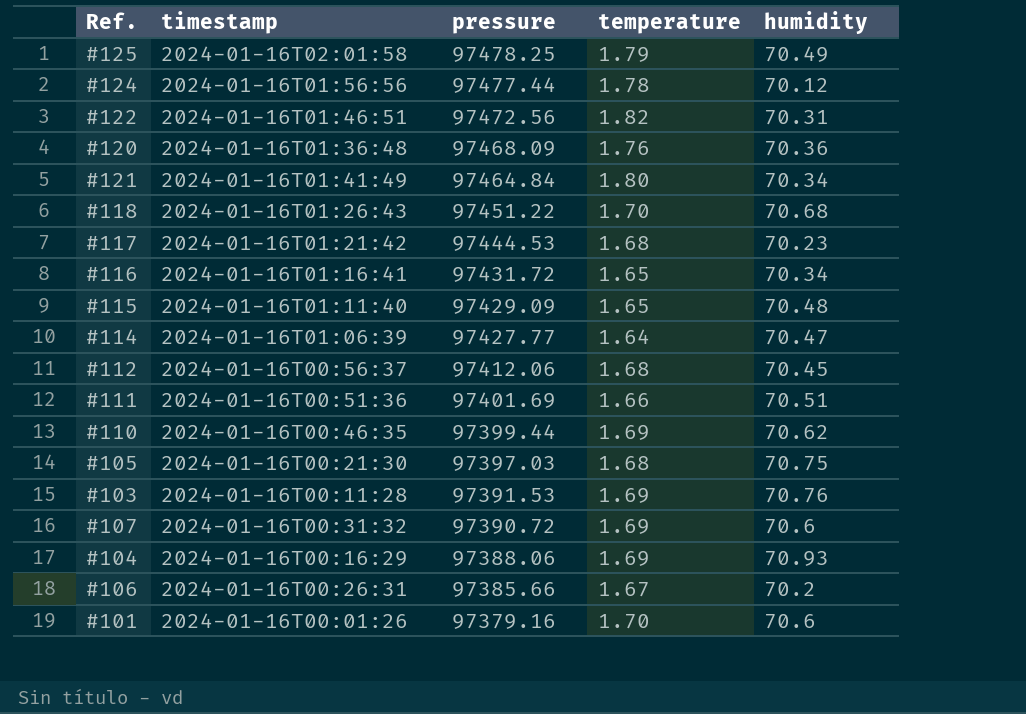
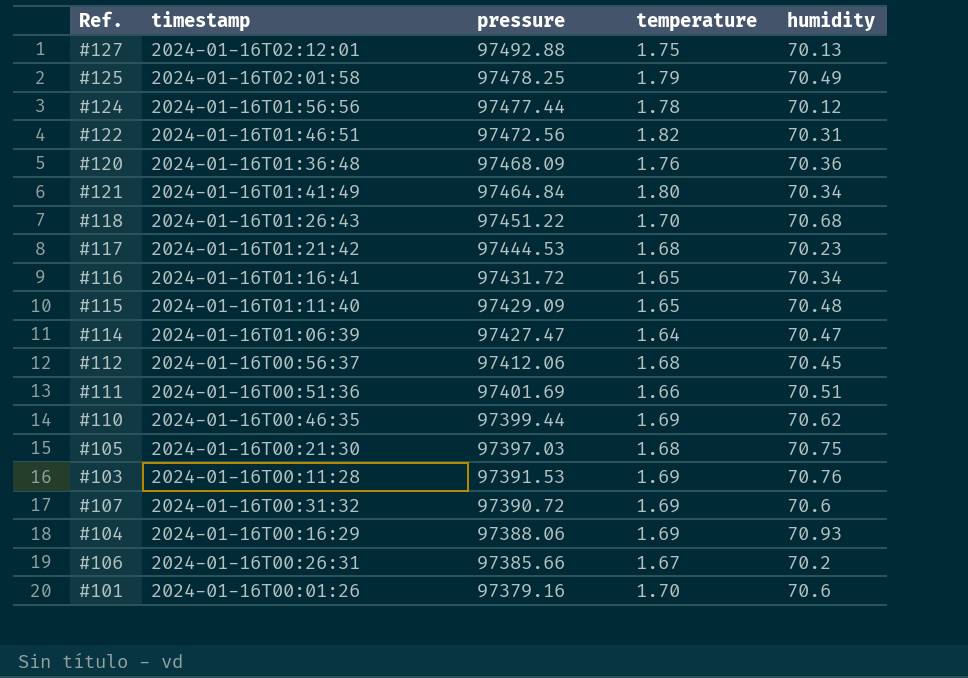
row #127: none -> 2024-01-16T02:12:01 | 97492.88 | 1.75 | 70.13
#114 | pressure: 97427.77 -> 97427.47

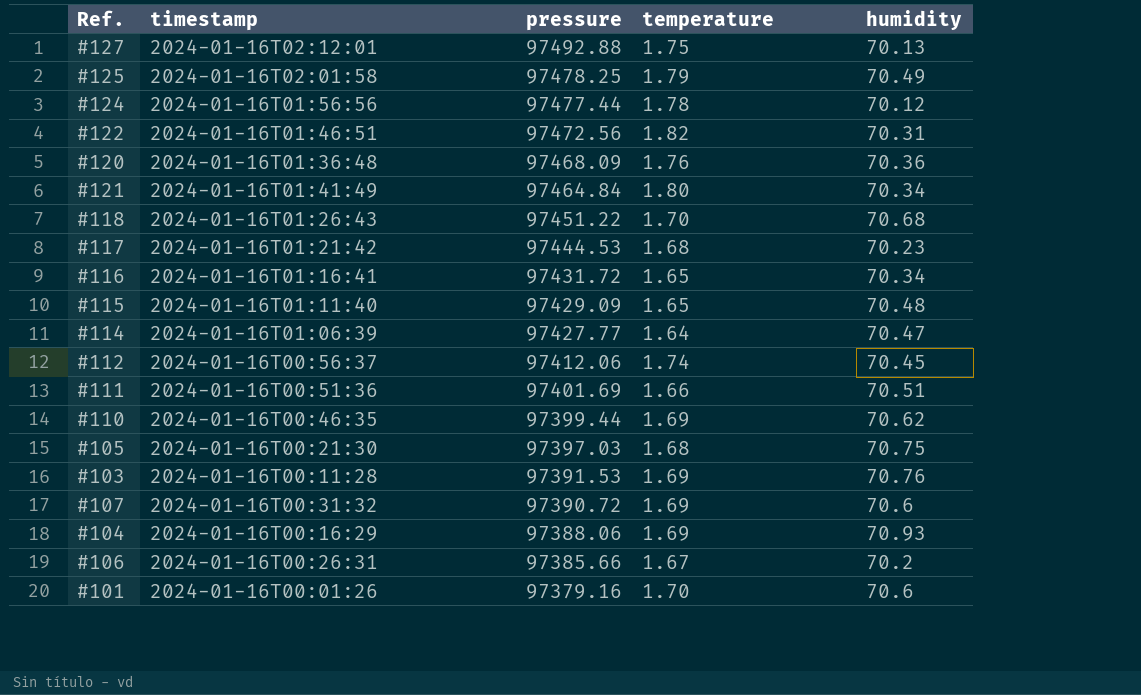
#114 | pressure: 97427.47 -> 97427.77
#112 | temperature: 1.68 -> 1.74

